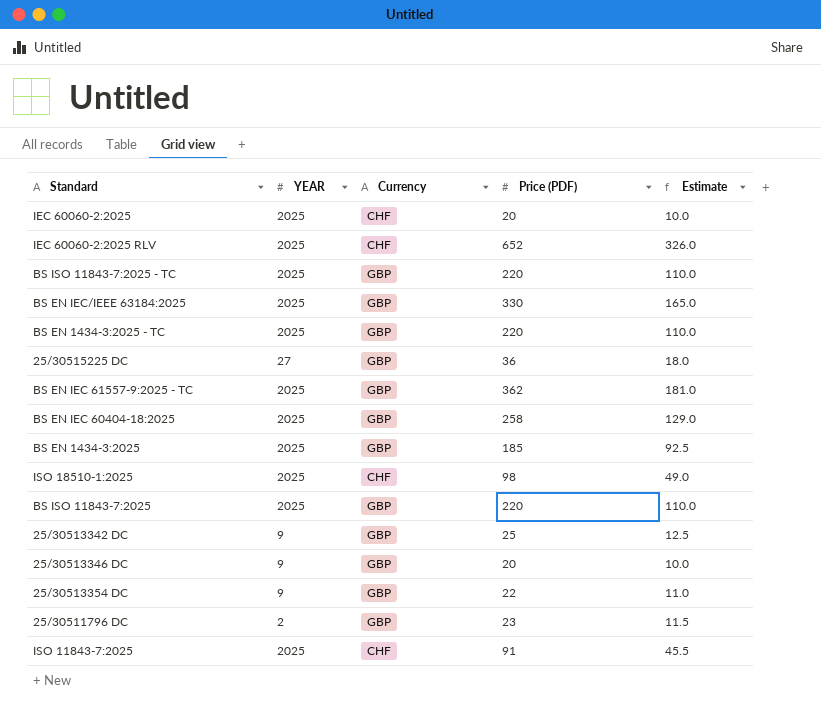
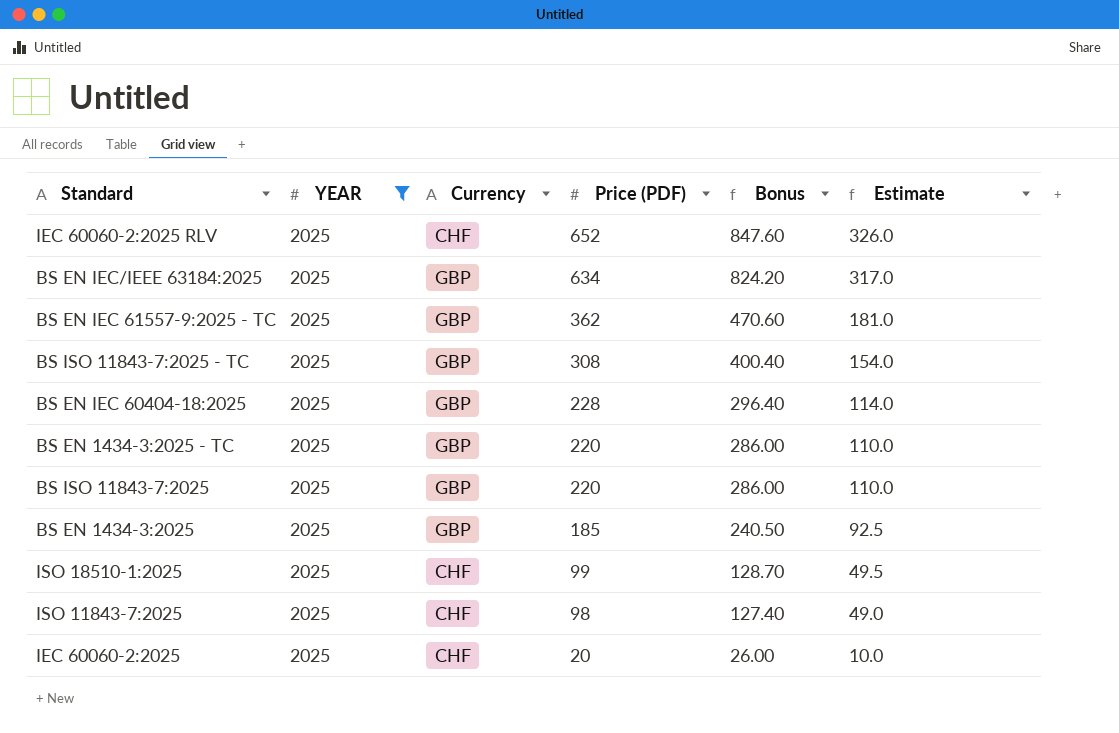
filter: none -> YEAR = 2025
row order: none -> Price (PDF) descending
column Bonus | formula: none -> [Price (PDF)] * 1.3
BS EN IEC/IEEE 63184:2025 | Price (PDF): 330 -> 634
BS EN IEC/IEEE 63184:2025 | Estimate: 165.0 -> 317.0
BS ISO 11843-7:2025 - TC | Price (PDF): 220 -> 308
BS ISO 11843-7:2025 - TC | Estimate: 110.0 -> 154.0
BS EN IEC 60404-18:2025 | Price (PDF): 258 -> 228
BS EN IEC 60404-18:2025 | Estimate: 129.0 -> 114.0
ISO 18510-1:2025 | Price (PDF): 98 -> 99
ISO 18510-1:2025 | Estimate: 49.0 -> 49.5
ISO 11843-7:2025 | Price (PDF): 91 -> 98
ISO 11843-7:2025 | Estimate: 45.5 -> 49.0

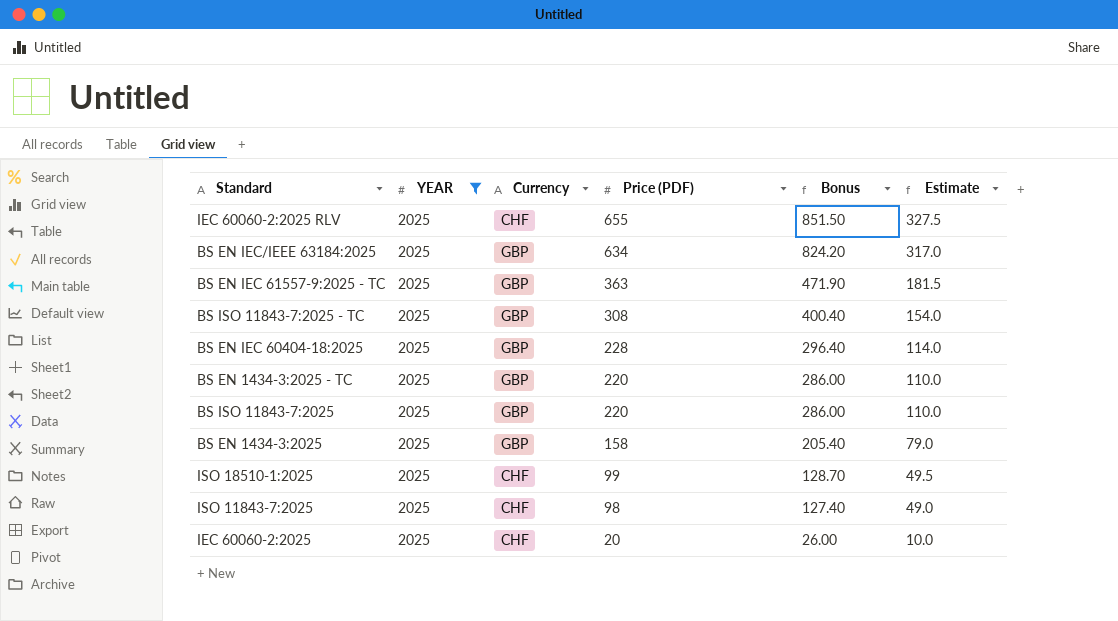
IEC 60060-2:2025 RLV | Price (PDF): 652 -> 655
IEC 60060-2:2025 RLV | Bonus: 847.60 -> 851.50
IEC 60060-2:2025 RLV | Estimate: 326.0 -> 327.5
BS EN IEC 61557-9:2025 - TC | Price (PDF): 362 -> 363
BS EN IEC 61557-9:2025 - TC | Bonus: 470.60 -> 471.90
BS EN IEC 61557-9:2025 - TC | Estimate: 181.0 -> 181.5
BS EN 1434-3:2025 | Price (PDF): 185 -> 158
BS EN 1434-3:2025 | Bonus: 240.50 -> 205.40
BS EN 1434-3:2025 | Estimate: 92.5 -> 79.0

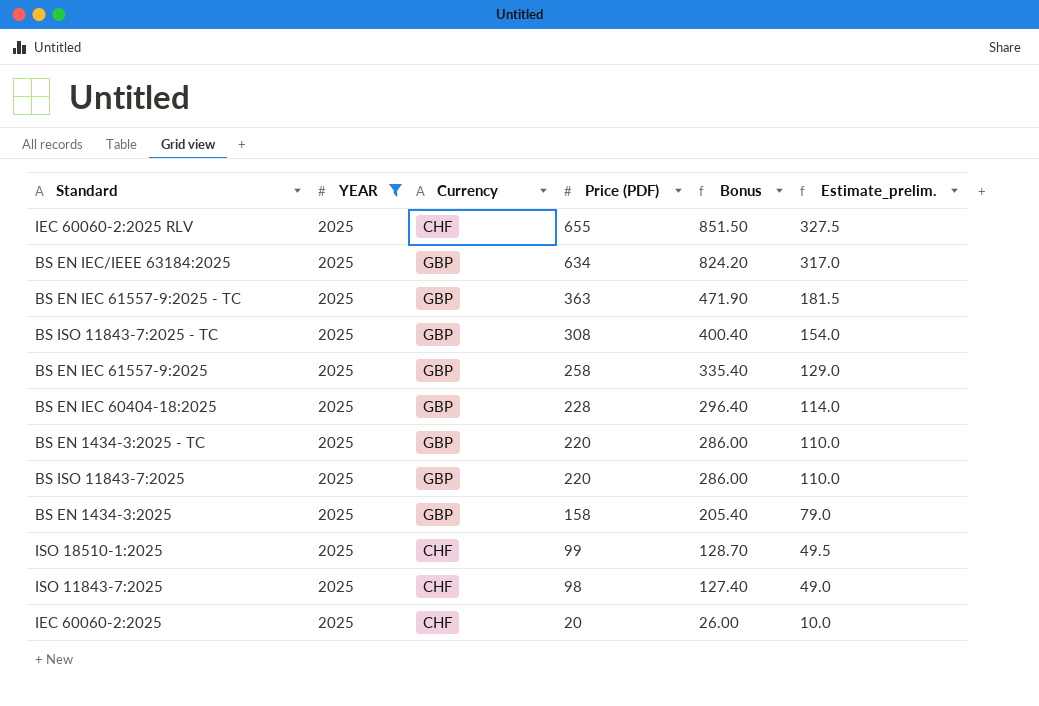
column name: Estimate -> Estimate_prelim.
row BS EN IEC 61557-9:2025: none -> 2025 | GBP | 258 | 335.40 | 129.0

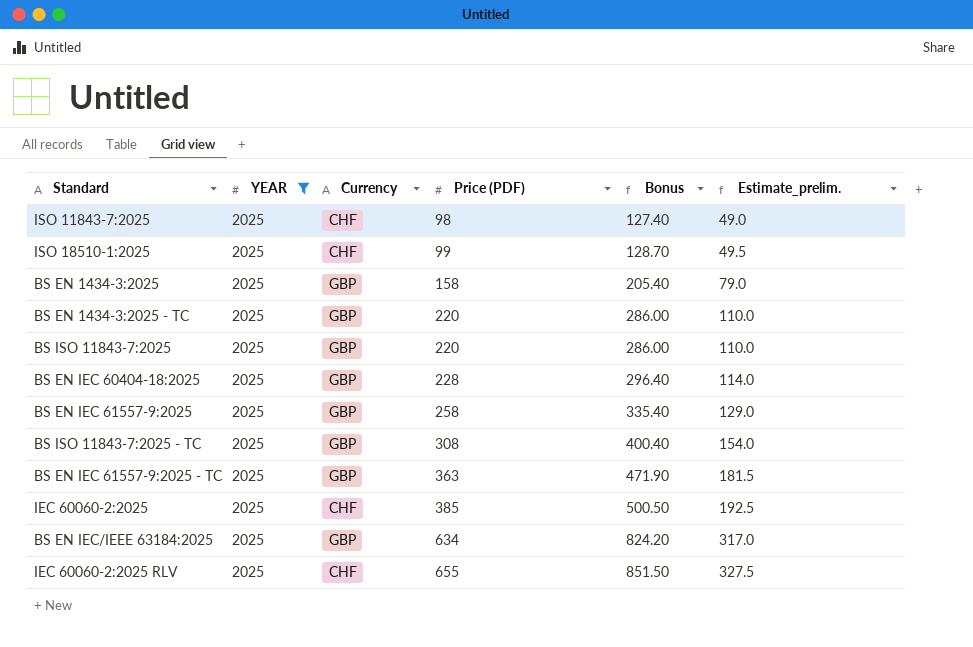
row order: Price (PDF) descending -> Price (PDF) ascending
IEC 60060-2:2025 | Price (PDF): 20 -> 385
IEC 60060-2:2025 | Bonus: 26.00 -> 500.50
IEC 60060-2:2025 | Estimate_prelim.: 10.0 -> 192.5

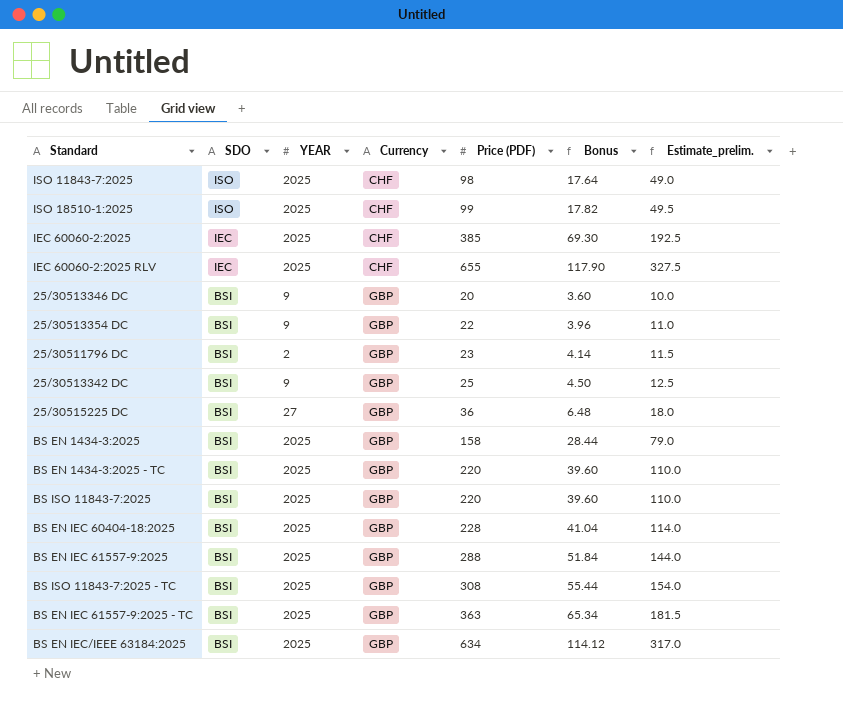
filter: YEAR = 2025 -> none
row order: Price (PDF) ascending -> SDO descending
column SDO | position: none -> 2
column Bonus | formula: [Price (PDF)] * 1.3 -> [Price (PDF)] * 0.18
BS EN IEC 61557-9:2025 | Price (PDF): 258 -> 288
BS EN IEC 61557-9:2025 | Estimate_prelim.: 129.0 -> 144.0

